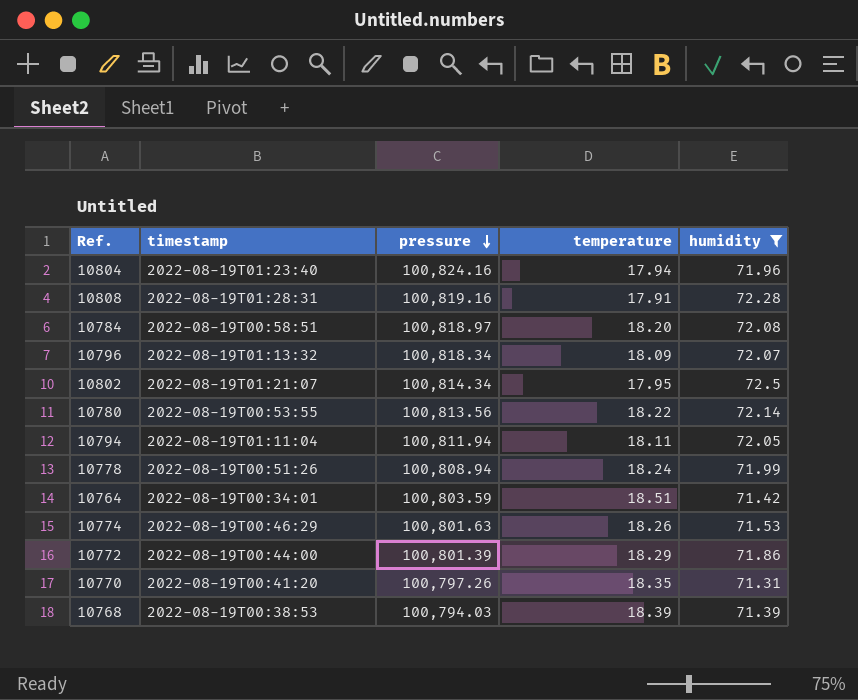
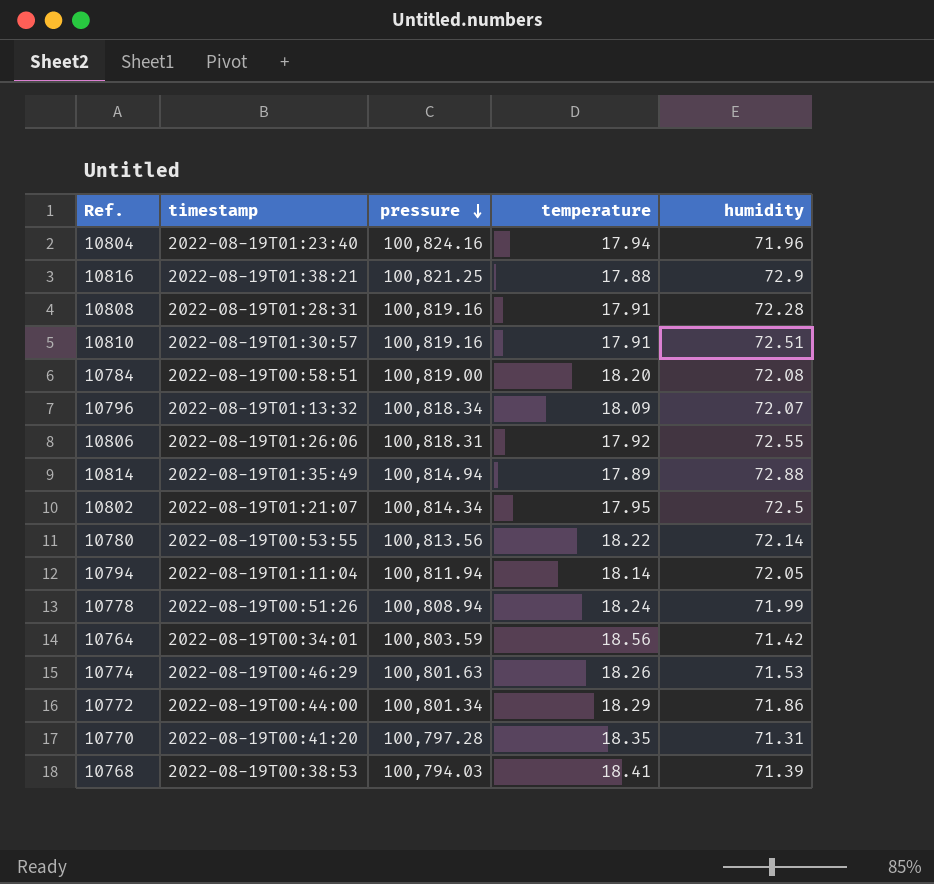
filter: humidity <= 72.5 -> none
10784 | pressure: 100,818.97 -> 100,819.00
10794 | temperature: 18.11 -> 18.14
10764 | temperature: 18.51 -> 18.56
10772 | pressure: 100,801.39 -> 100,801.34
10770 | pressure: 100,797.26 -> 100,797.28
10768 | temperature: 18.39 -> 18.41

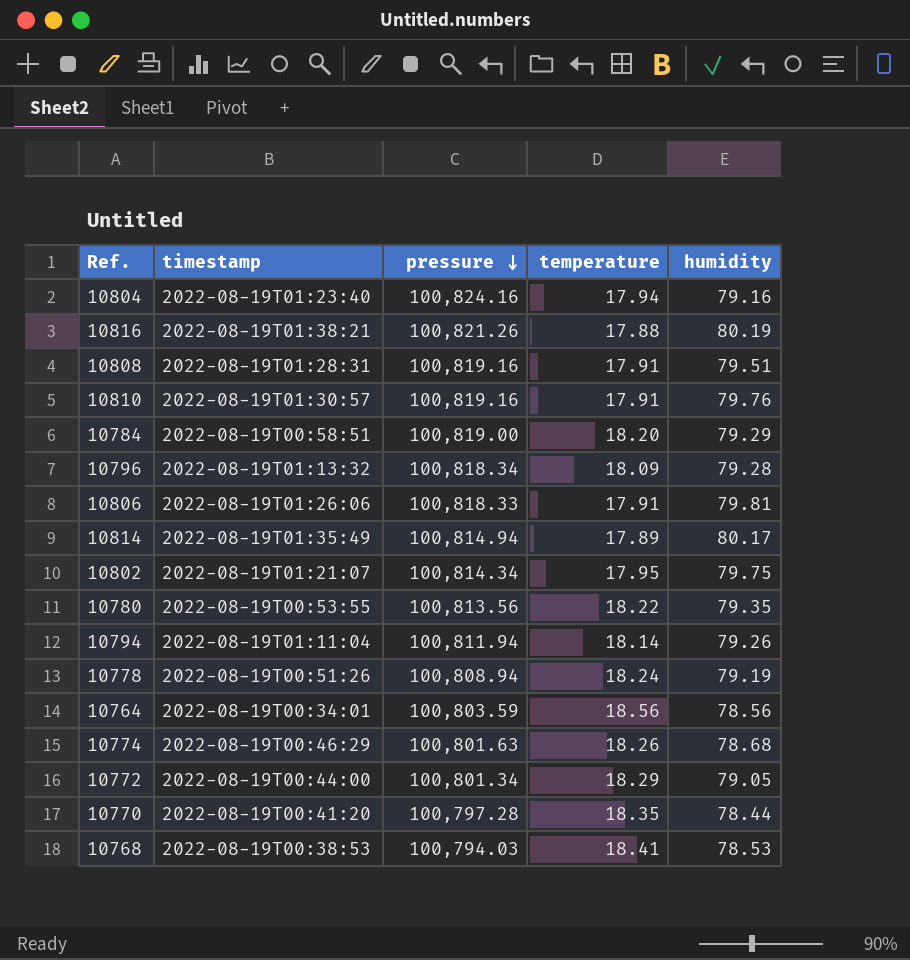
10804 | humidity: 71.96 -> 79.16
10816 | pressure: 100,821.25 -> 100,821.26
10816 | humidity: 72.9 -> 80.19
10808 | humidity: 72.28 -> 79.51
10810 | humidity: 72.51 -> 79.76
10784 | humidity: 72.08 -> 79.29
10796 | humidity: 72.07 -> 79.28
10806 | pressure: 100,818.31 -> 100,818.33
10806 | temperature: 17.92 -> 17.91
10806 | humidity: 72.55 -> 79.81
10814 | humidity: 72.88 -> 80.17
10802 | humidity: 72.5 -> 79.75
10780 | humidity: 72.14 -> 79.35
10794 | humidity: 72.05 -> 79.26
10778 | humidity: 71.99 -> 79.19
10764 | humidity: 71.42 -> 78.56
10774 | humidity: 71.53 -> 78.68
10772 | humidity: 71.86 -> 79.05
10770 | humidity: 71.31 -> 78.44
10768 | humidity: 71.39 -> 78.53

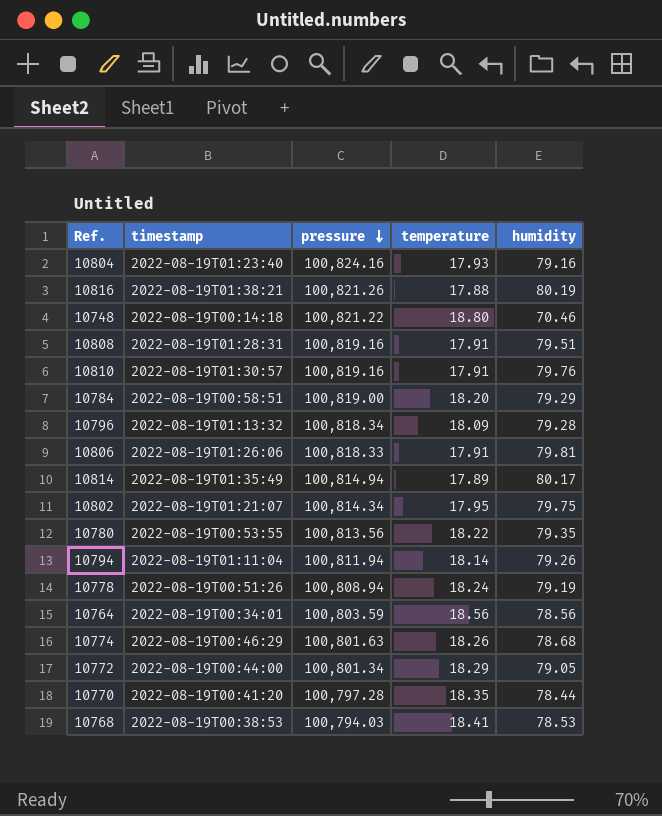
10804 | temperature: 17.94 -> 17.93
row 10748: none -> 2022-08-19T00:14:18 | 100,821.22 | 18.80 | 70.46

